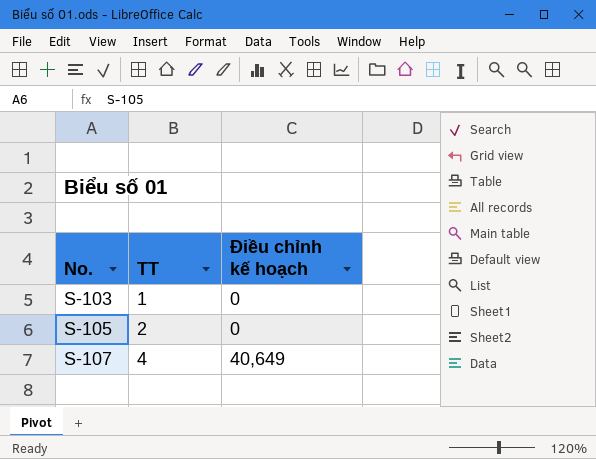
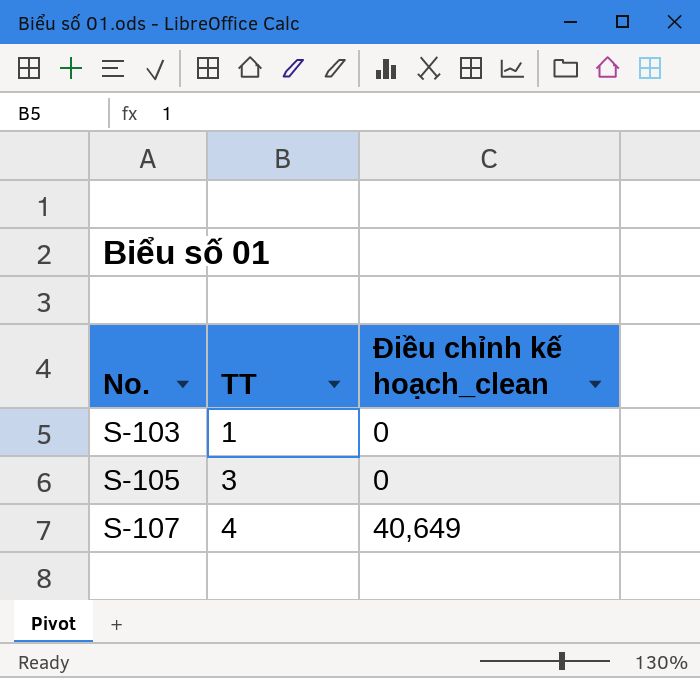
column name: Điều chỉnh kế hoạch -> Điều chỉnh kế hoạch_clean
S-105 | TT: 2 -> 3

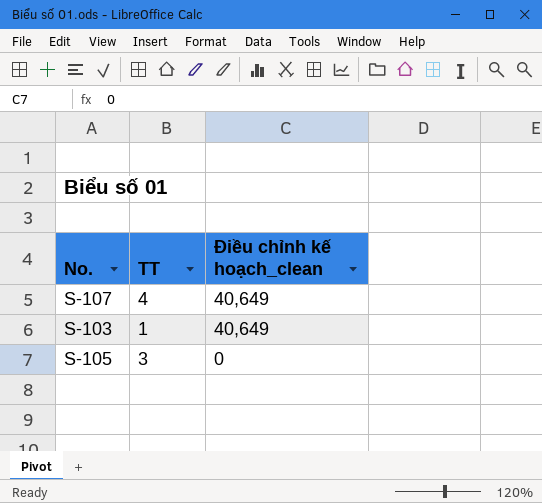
row order: No. ascending -> Điều chỉnh kế hoạch_clean descending
S-103 | Điều chỉnh kế hoạch_clean: 0 -> 40,649

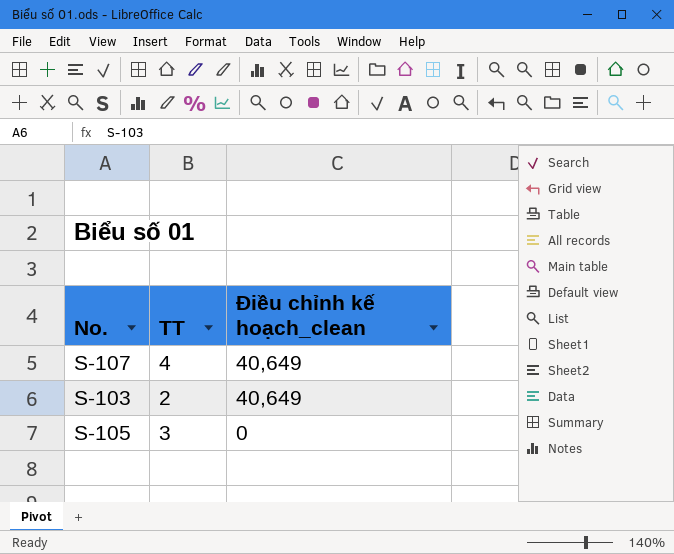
S-103 | TT: 1 -> 2

